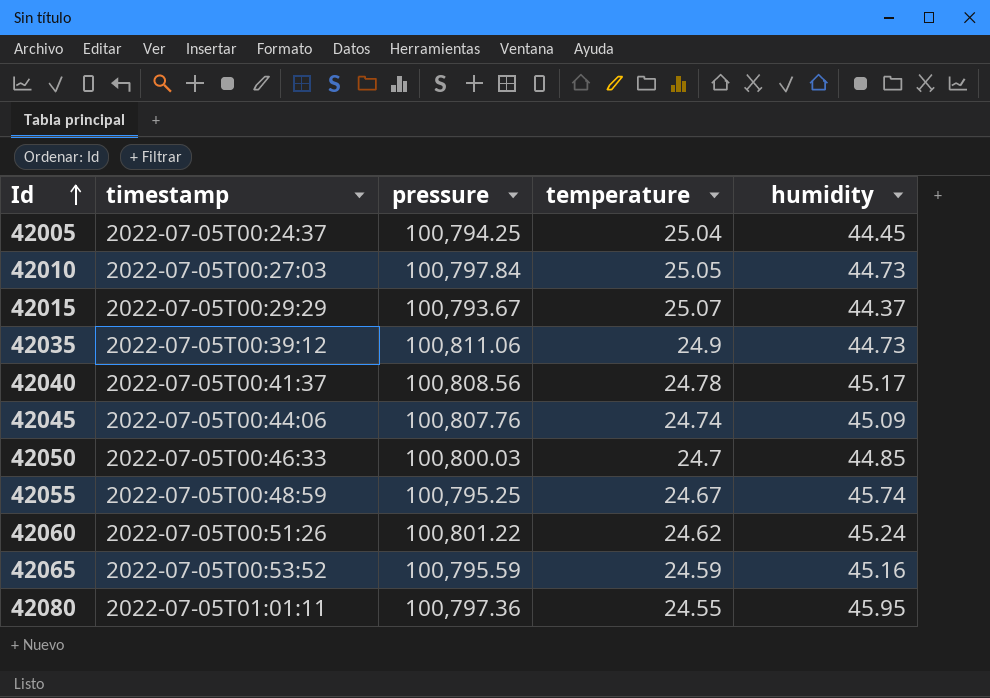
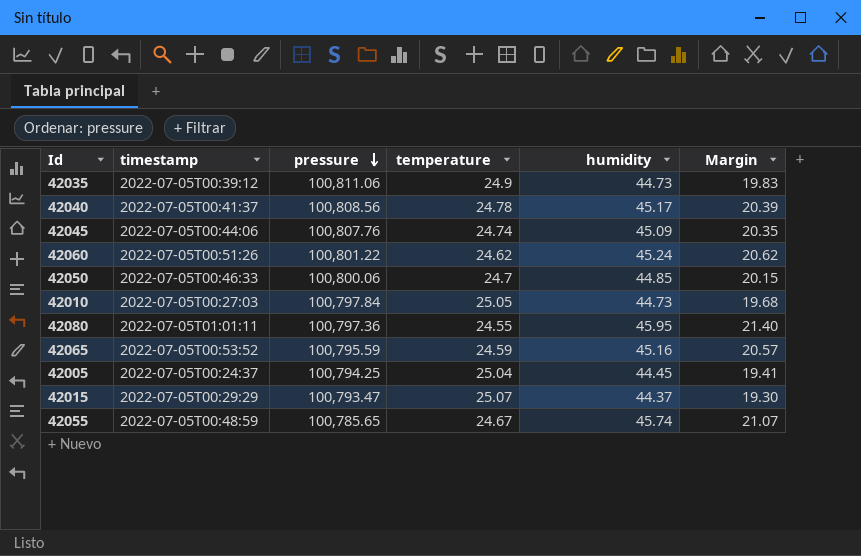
row order: Id ascending -> pressure descending
column Margin | formula: none -> [humidity] - [temperature]
42050 | pressure: 100,800.03 -> 100,800.06
42015 | pressure: 100,793.67 -> 100,793.47
42055 | pressure: 100,795.25 -> 100,785.65

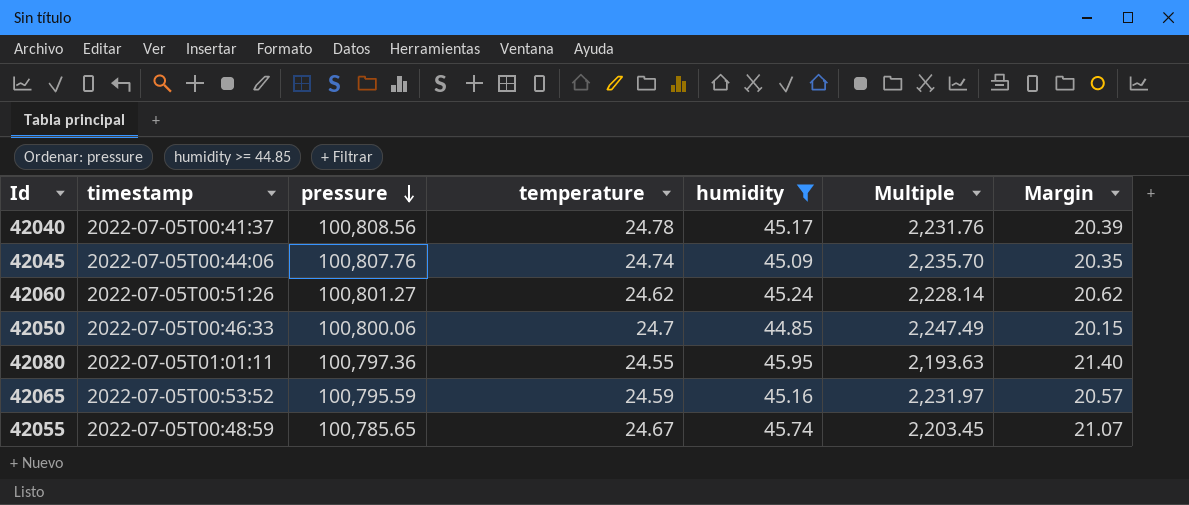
filter: none -> humidity >= 44.85
column Multiple | formula: none -> [pressure] / [humidity]
42060 | pressure: 100,801.22 -> 100,801.27

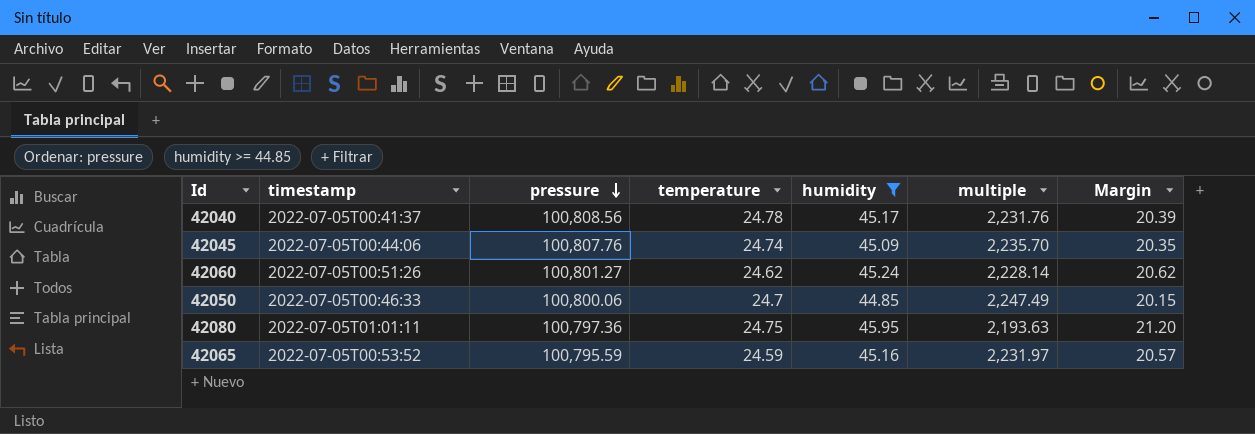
column name: Multiple -> multiple
row 42055: 2022-07-05T00:48:59 | 100,785.65 | 24.67 | 45.74 | 2,203.45 | 21.07 -> none
42080 | temperature: 24.55 -> 24.75
42080 | Margin: 21.40 -> 21.20

